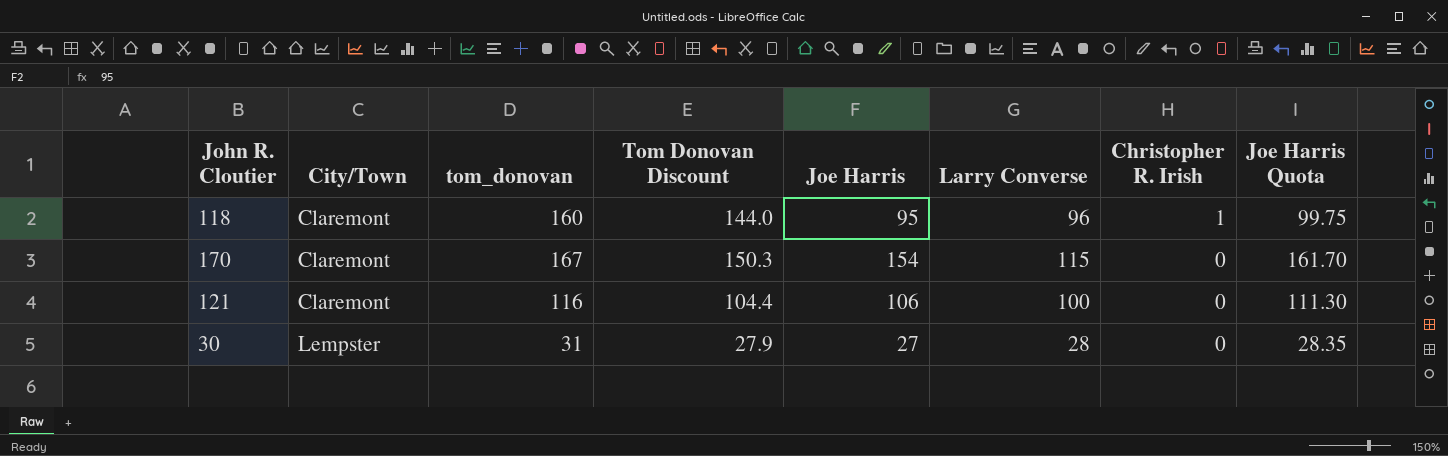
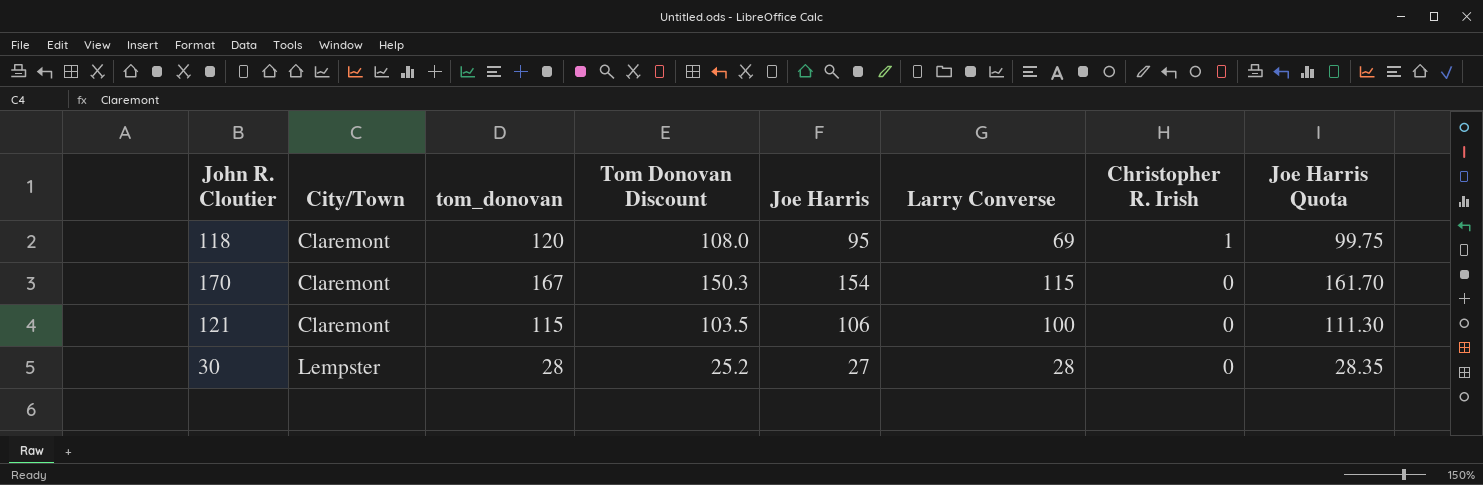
118 | tom_donovan: 160 -> 120
118 | Tom Donovan Discount: 144.0 -> 108.0
118 | Larry Converse: 96 -> 69
121 | tom_donovan: 116 -> 115
121 | Tom Donovan Discount: 104.4 -> 103.5
30 | tom_donovan: 31 -> 28
30 | Tom Donovan Discount: 27.9 -> 25.2

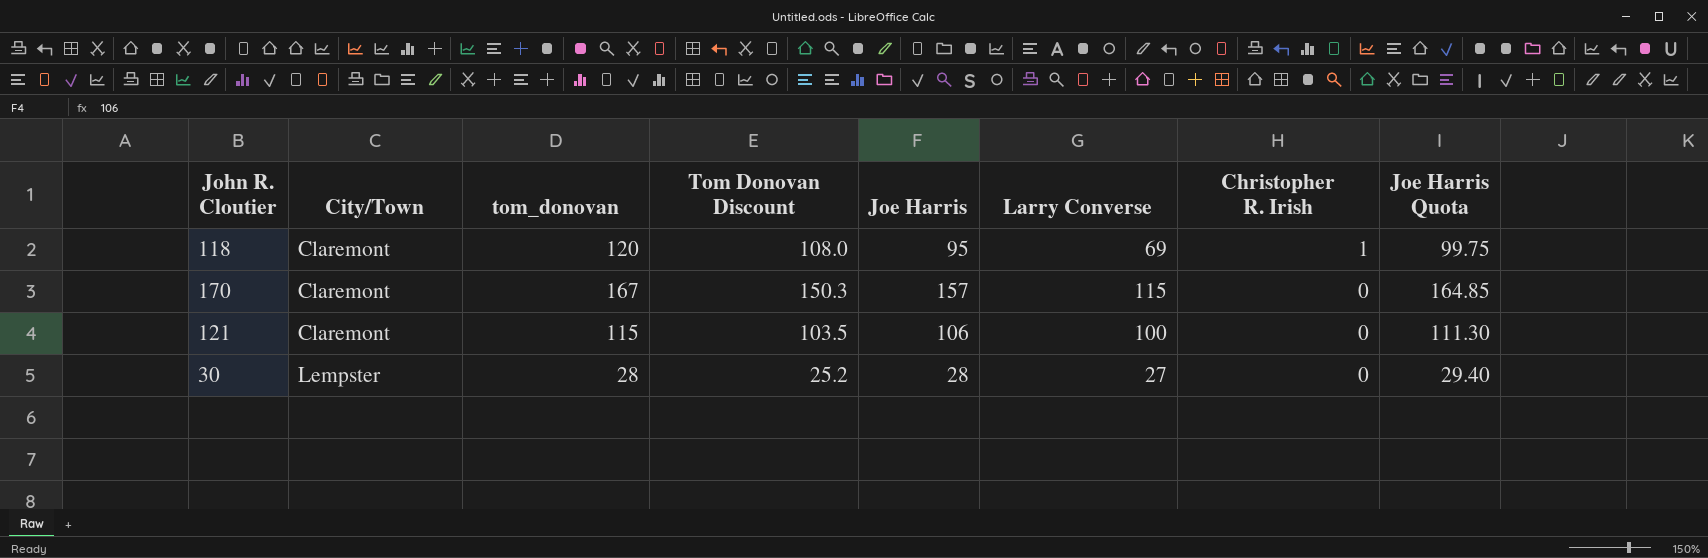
170 | Joe Harris: 154 -> 157
170 | Joe Harris Quota: 161.70 -> 164.85
30 | Joe Harris: 27 -> 28
30 | Larry Converse: 28 -> 27
30 | Joe Harris Quota: 28.35 -> 29.40

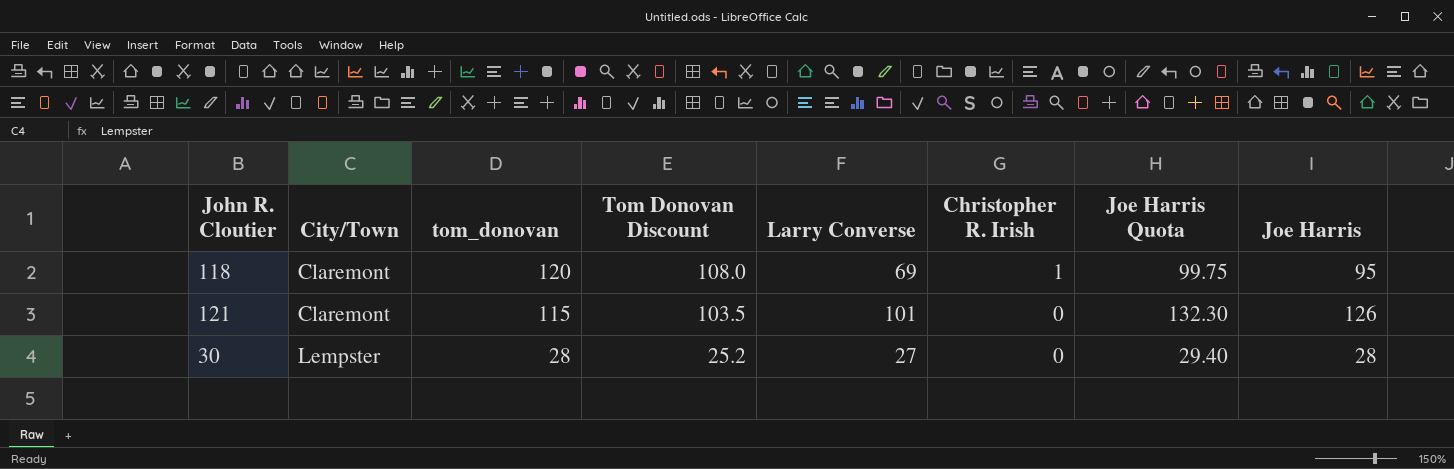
column Joe Harris | position: 5 -> 8
row 170: Claremont | 167 | 150.3 | 157 | 115 | 0 | 164.85 -> none
121 | Larry Converse: 100 -> 101
121 | Joe Harris Quota: 111.30 -> 132.30
121 | Joe Harris: 106 -> 126

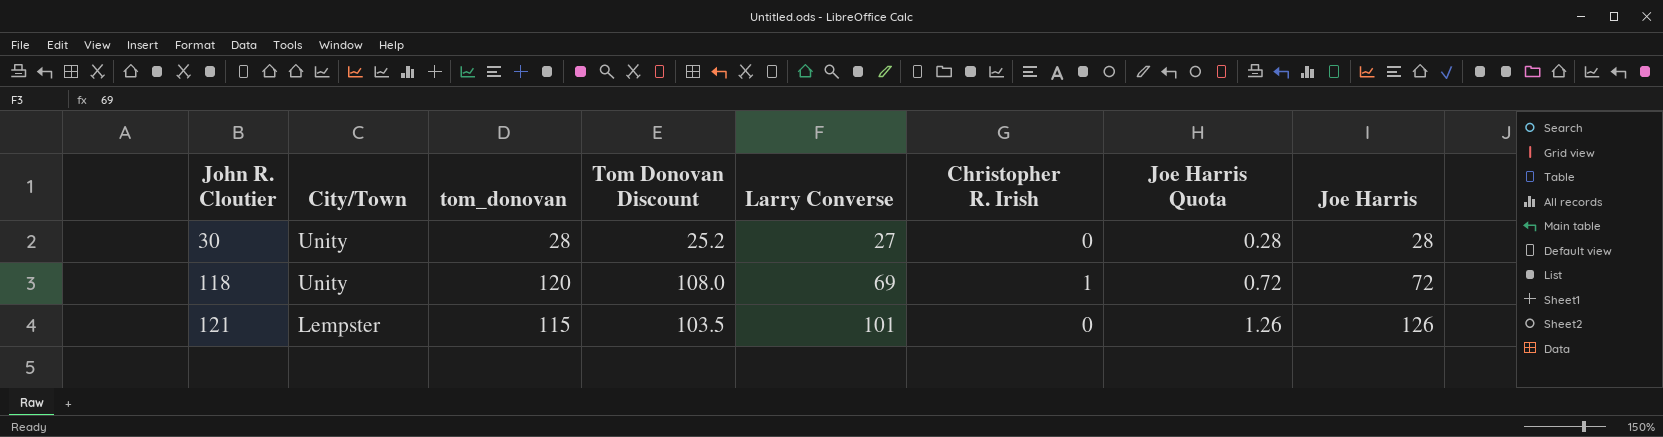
row order: City/Town ascending -> John R. Cloutier ascending
column Joe Harris Quota | formula: [Joe Harris] * 1.05 -> [Joe Harris] * 0.01
30 | City/Town: Lempster -> Unity
118 | City/Town: Claremont -> Unity
118 | Joe Harris: 95 -> 72
121 | City/Town: Claremont -> Lempster

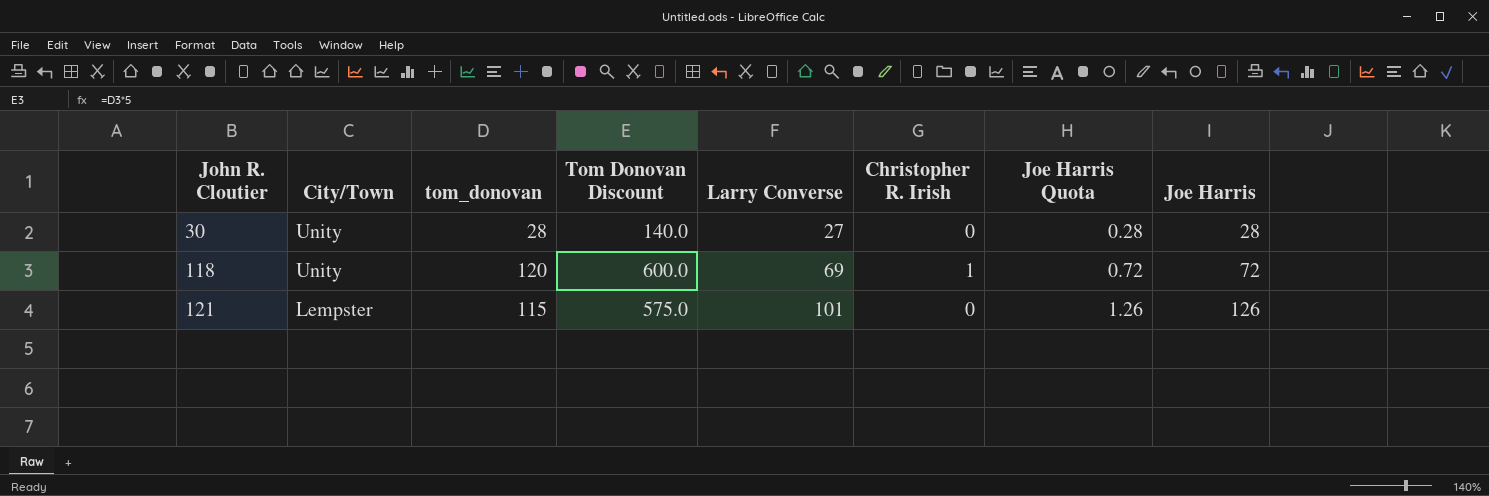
column Tom Donovan Discount | formula: [tom_donovan] * 0.9 -> [tom_donovan] * 5

